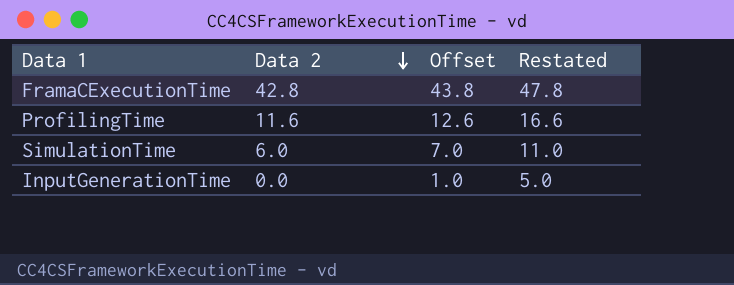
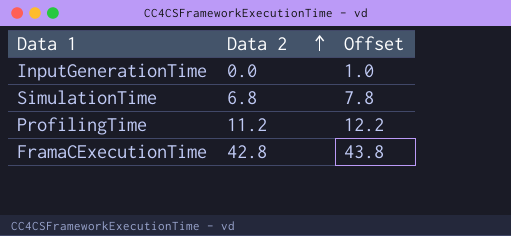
row order: Data 2 descending -> Data 2 ascending
column Restated | formula: [Data 2] + 5 -> none
SimulationTime | Data 2: 6.0 -> 6.8
SimulationTime | Offset: 7.0 -> 7.8
ProfilingTime | Data 2: 11.6 -> 11.2
ProfilingTime | Offset: 12.6 -> 12.2

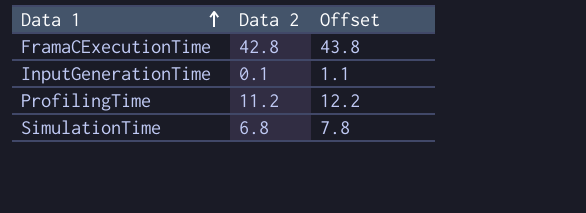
row order: Data 2 ascending -> Data 1 ascending
InputGenerationTime | Data 2: 0.0 -> 0.1
InputGenerationTime | Offset: 1.0 -> 1.1

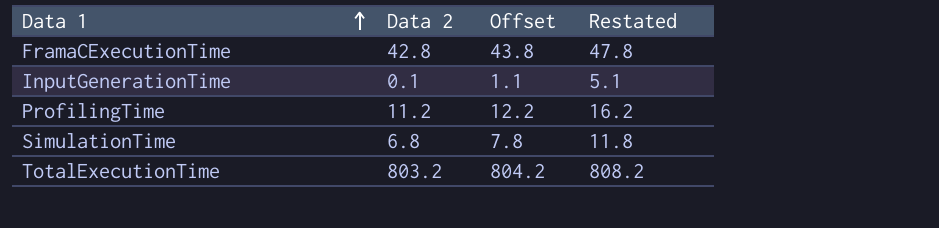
column Restated | formula: none -> [Data 2] + 5
row TotalExecutionTime: none -> 803.2 | 804.2 | 808.2

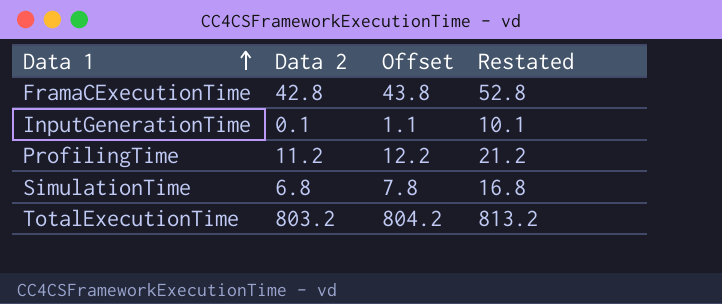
column Restated | formula: [Data 2] + 5 -> [Data 2] + 10

